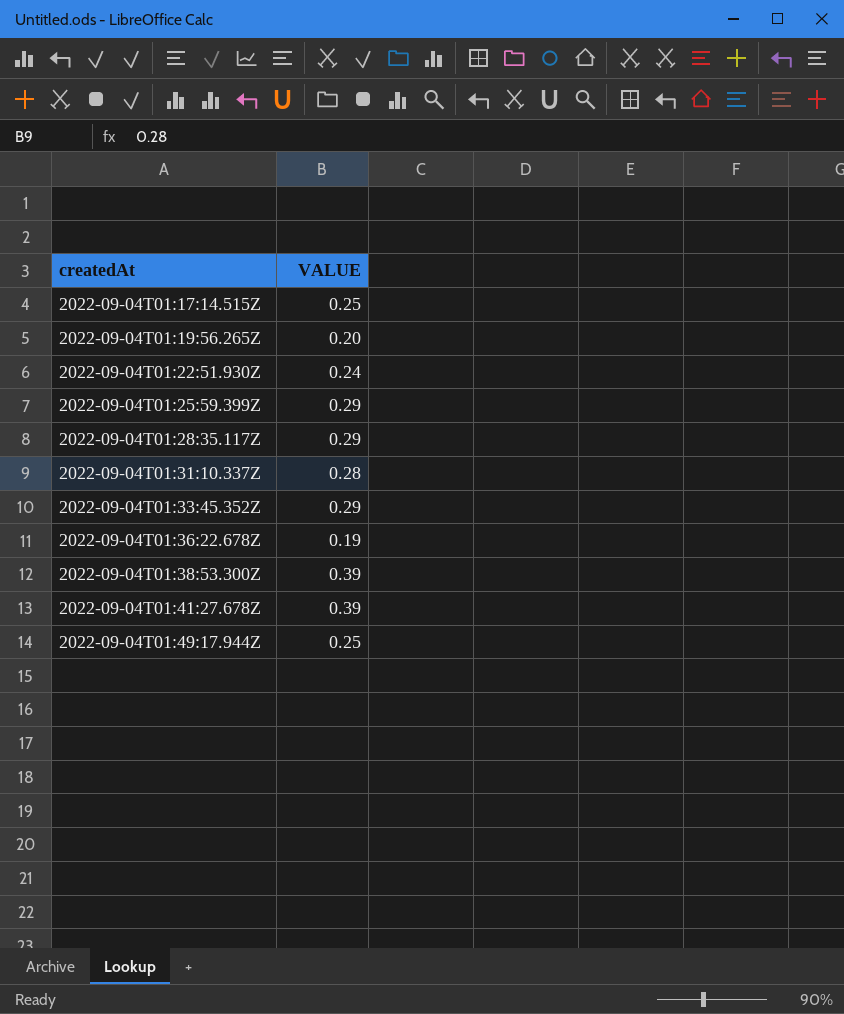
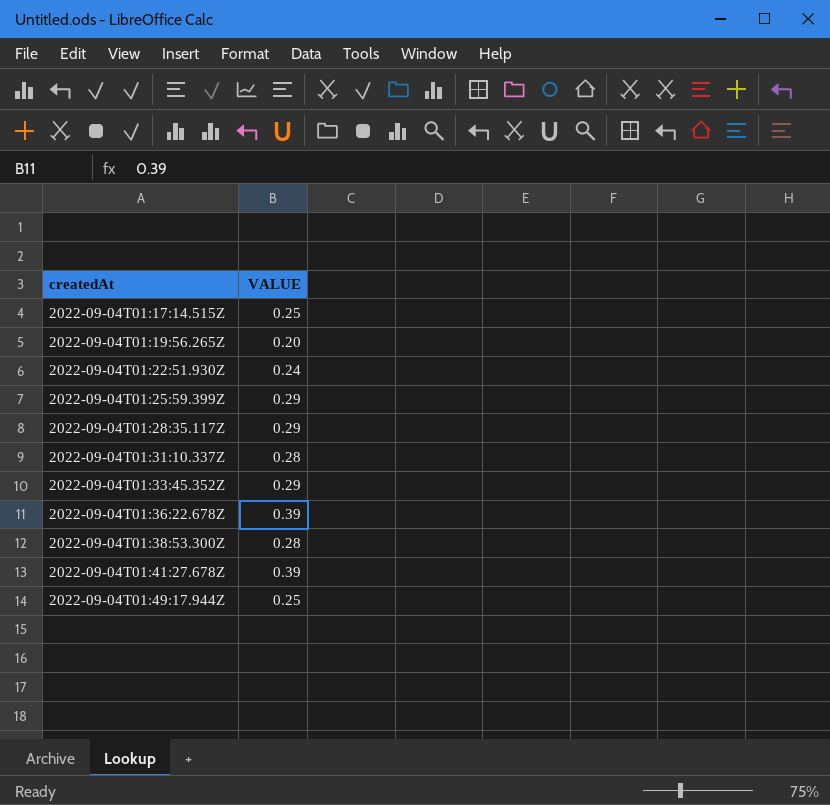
2022-09-04T01:36:22.678Z | VALUE: 0.19 -> 0.39
2022-09-04T01:38:53.300Z | VALUE: 0.39 -> 0.28

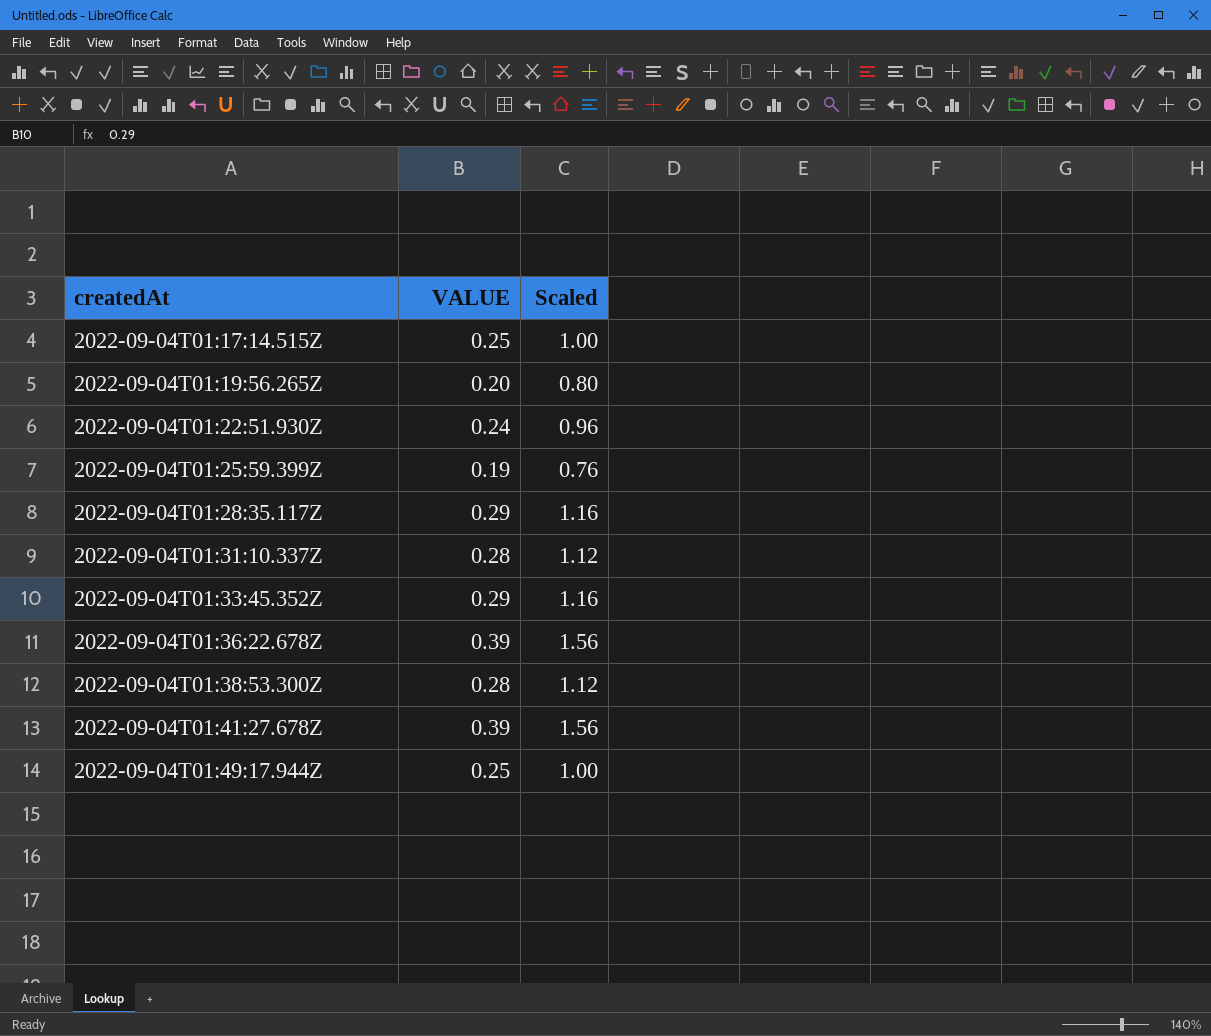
column Scaled | formula: none -> [VALUE] * 4
2022-09-04T01:25:59.399Z | VALUE: 0.29 -> 0.19

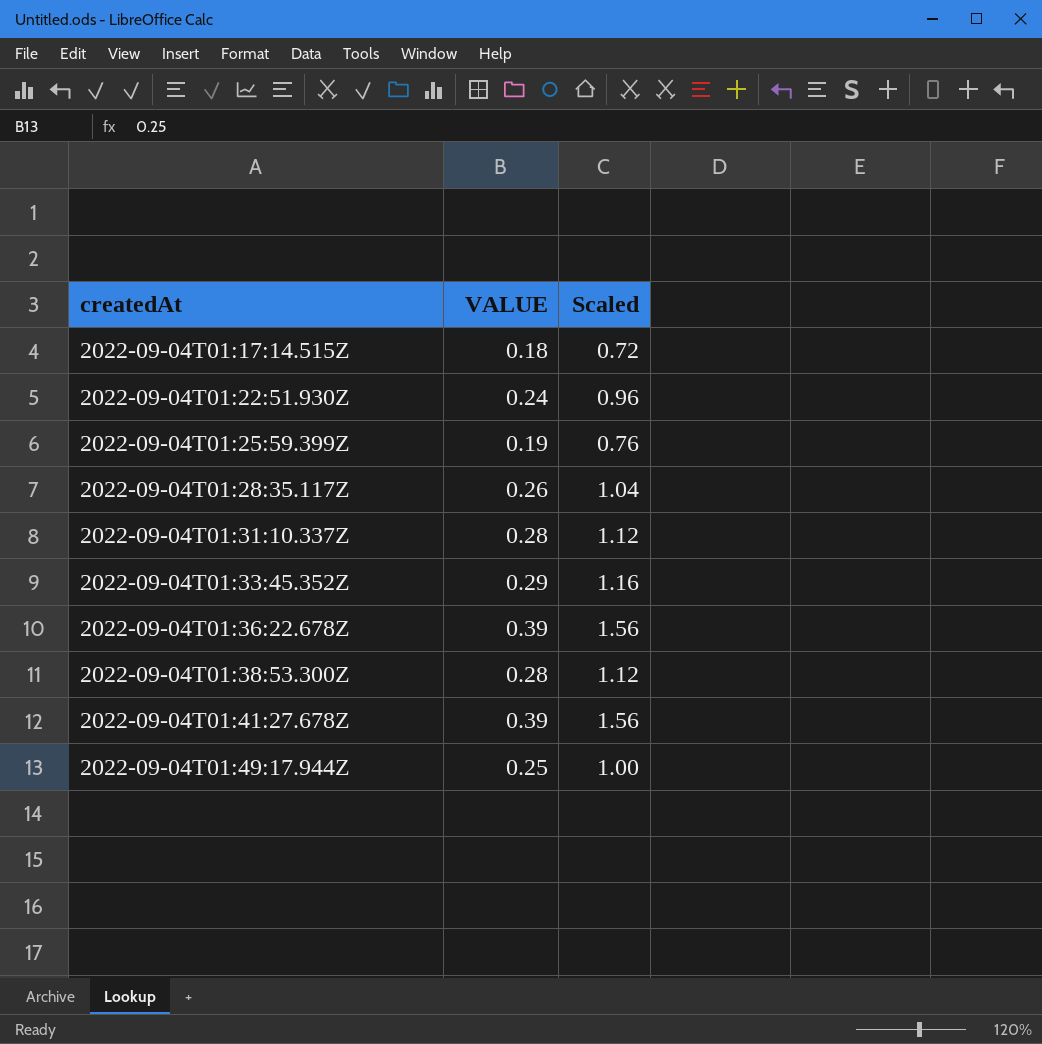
row 2022-09-04T01:19:56.265Z: 0.20 | 0.80 -> none
2022-09-04T01:17:14.515Z | VALUE: 0.25 -> 0.18
2022-09-04T01:17:14.515Z | Scaled: 1.00 -> 0.72
2022-09-04T01:28:35.117Z | VALUE: 0.29 -> 0.26
2022-09-04T01:28:35.117Z | Scaled: 1.16 -> 1.04

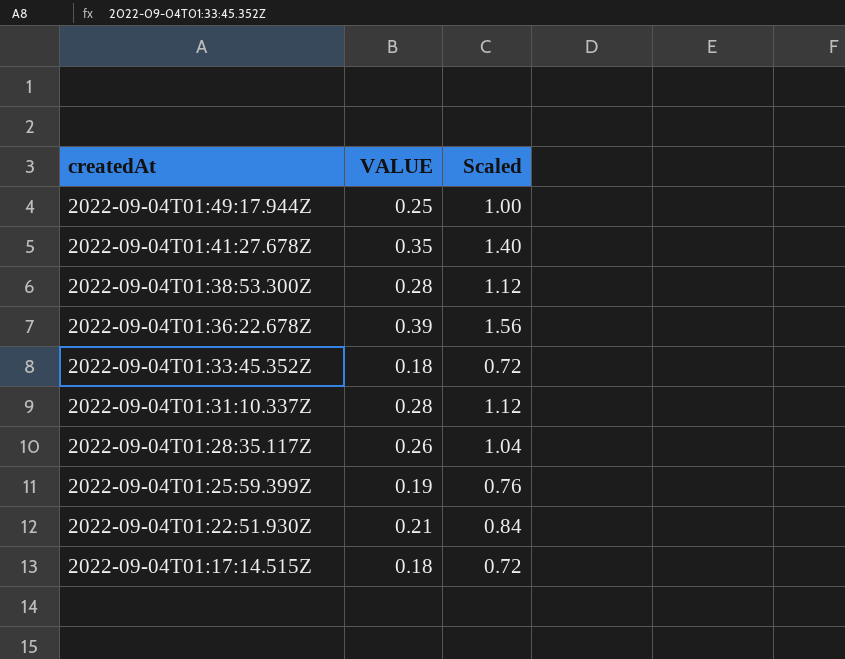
row order: createdAt ascending -> createdAt descending
2022-09-04T01:41:27.678Z | VALUE: 0.39 -> 0.35
2022-09-04T01:41:27.678Z | Scaled: 1.56 -> 1.40
2022-09-04T01:33:45.352Z | VALUE: 0.29 -> 0.18
2022-09-04T01:33:45.352Z | Scaled: 1.16 -> 0.72
2022-09-04T01:22:51.930Z | VALUE: 0.24 -> 0.21
2022-09-04T01:22:51.930Z | Scaled: 0.96 -> 0.84

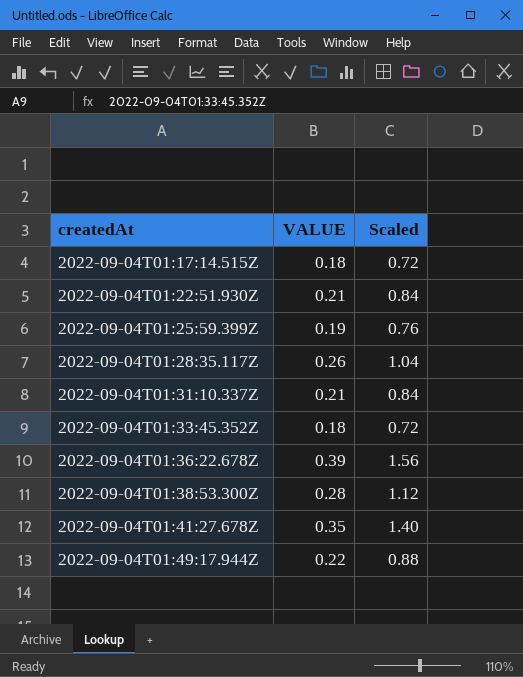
row order: createdAt descending -> createdAt ascending
2022-09-04T01:31:10.337Z | VALUE: 0.28 -> 0.21
2022-09-04T01:31:10.337Z | Scaled: 1.12 -> 0.84
2022-09-04T01:49:17.944Z | VALUE: 0.25 -> 0.22
2022-09-04T01:49:17.944Z | Scaled: 1.00 -> 0.88

